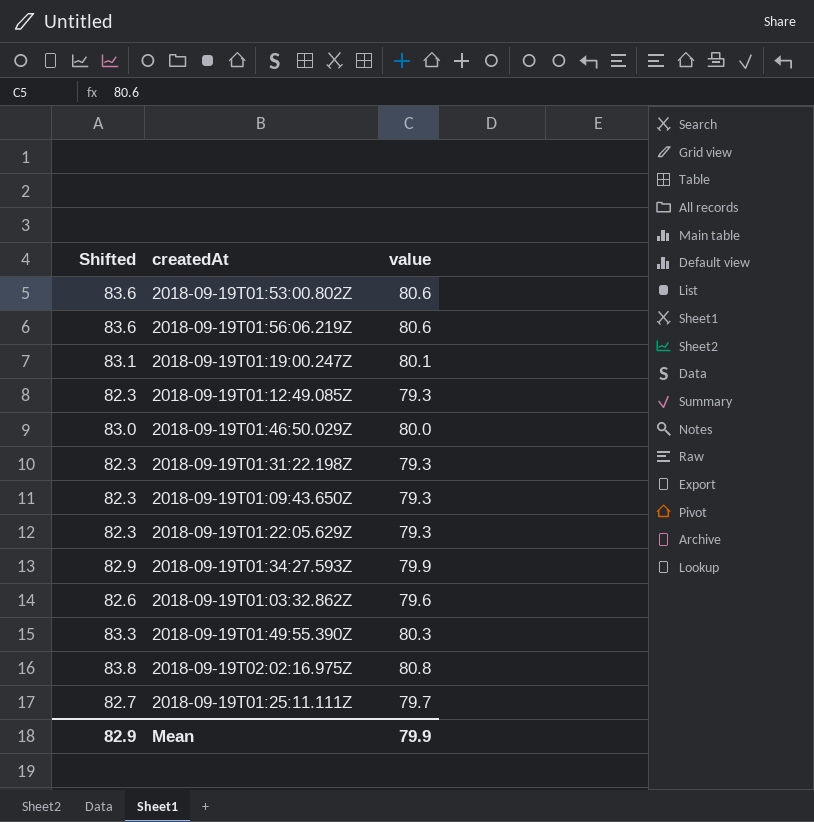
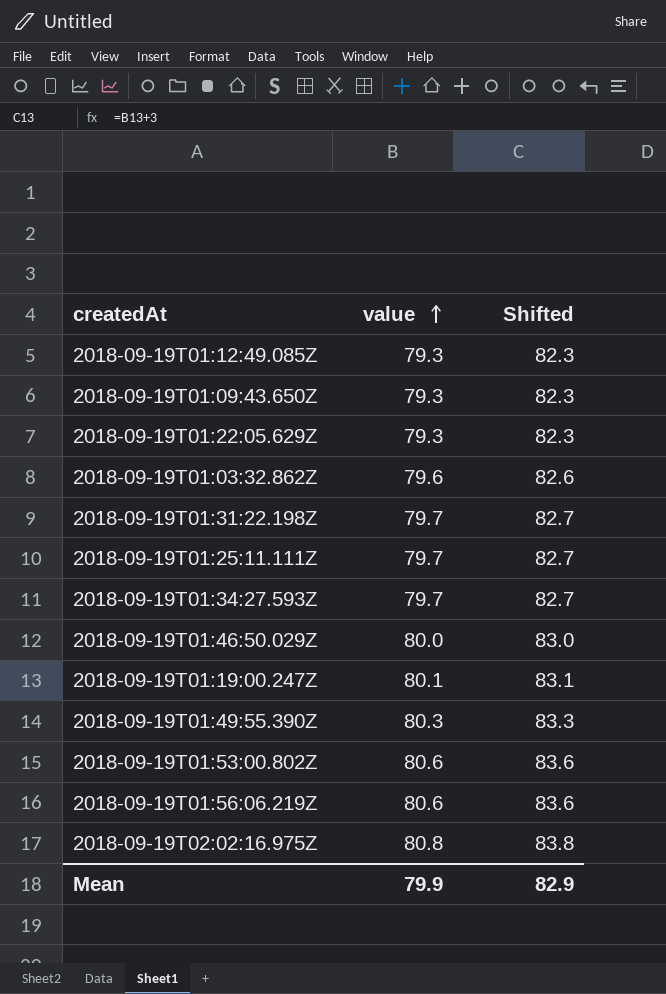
row order: none -> value ascending
column Shifted | position: 1 -> 3
2018-09-19T01:31:22.198Z | value: 79.3 -> 79.7
2018-09-19T01:31:22.198Z | Shifted: 82.3 -> 82.7
2018-09-19T01:34:27.593Z | value: 79.9 -> 79.7
2018-09-19T01:34:27.593Z | Shifted: 82.9 -> 82.7

